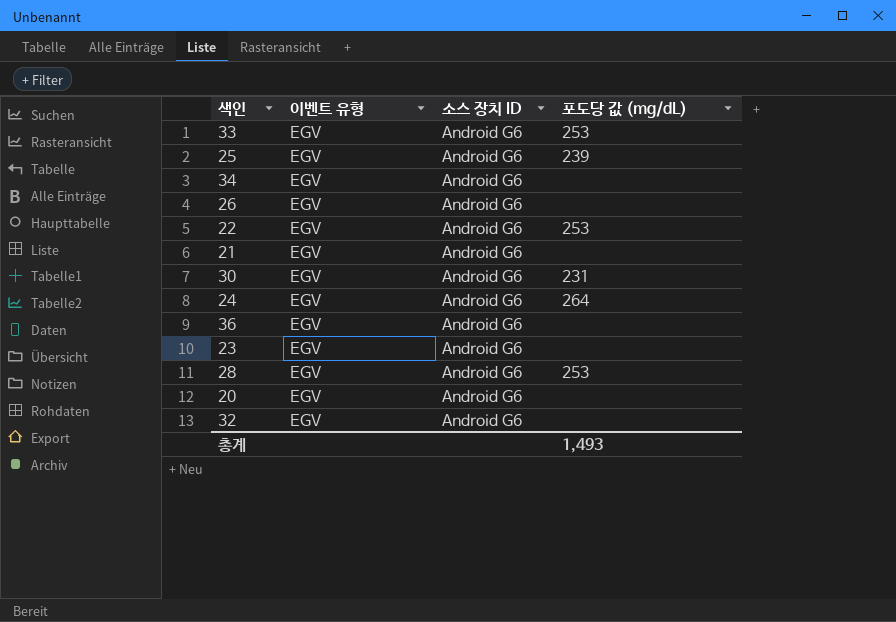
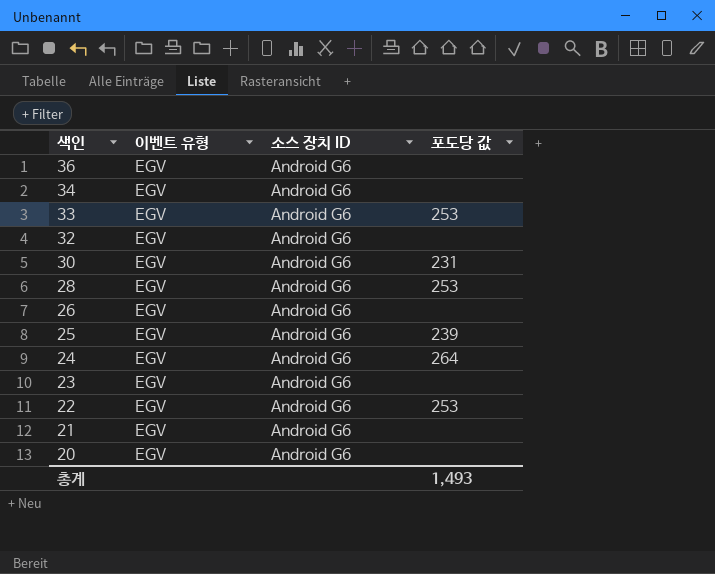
row order: none -> 색인 descending
column name: 포도당 값 (mg/dL) -> 포도당 값

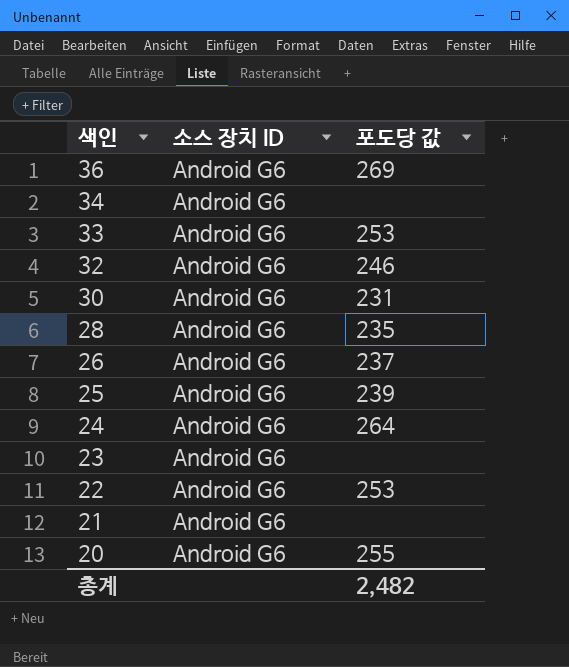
column 이벤트 유형 | position: 2 -> none
36 | 포도당 값: none -> 269
32 | 포도당 값: none -> 246
28 | 포도당 값: 253 -> 235
26 | 포도당 값: none -> 237
20 | 포도당 값: none -> 255
총계 | 포도당 값: 1,493 -> 2,482

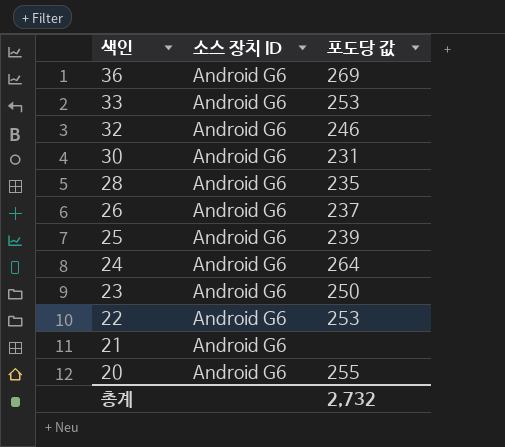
row 34: Android G6 | none -> none
23 | 포도당 값: none -> 250
총계 | 포도당 값: 2,482 -> 2,732

